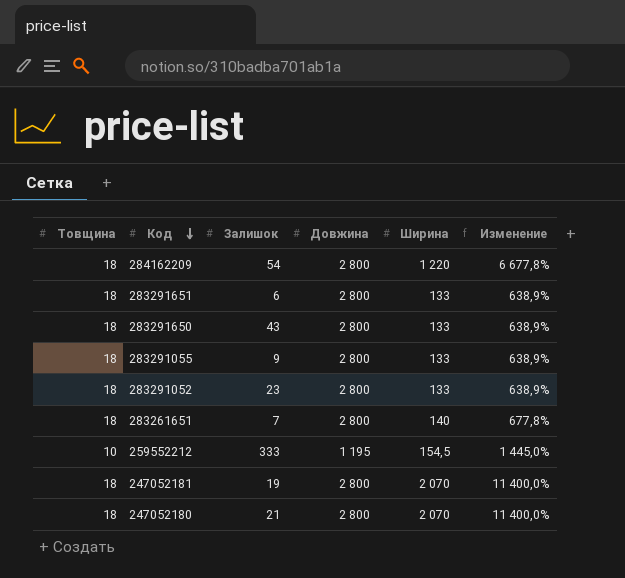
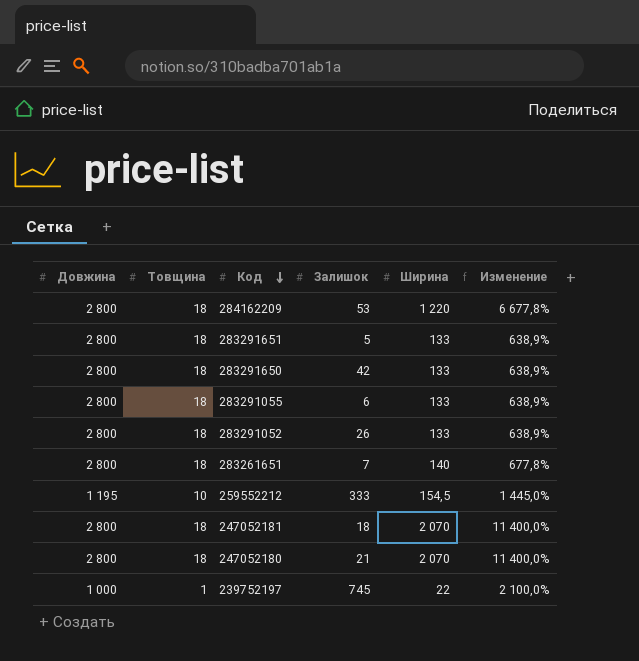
column Довжина | position: 4 -> 1
284162209 | Залишок: 54 -> 53
283291651 | Залишок: 6 -> 5
283291650 | Залишок: 43 -> 42
283291055 | Залишок: 9 -> 6
283291052 | Залишок: 23 -> 26
247052181 | Залишок: 19 -> 18
row 239752197: none -> 1 000 | 1 | 745 | 22 | 2 100,0%

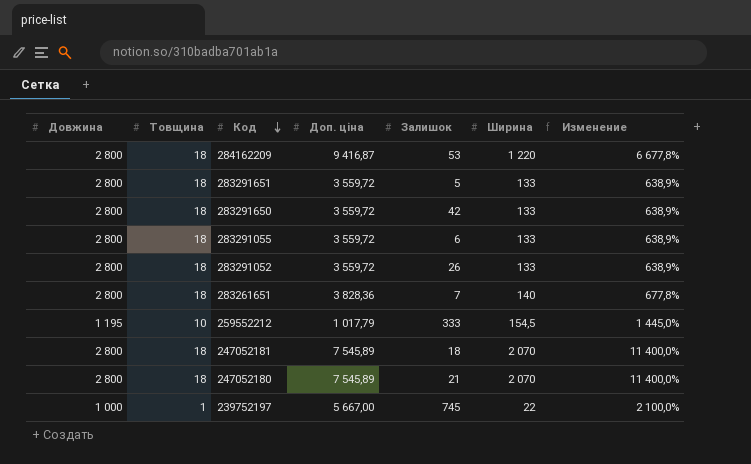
column Доп. ціна | position: none -> 4

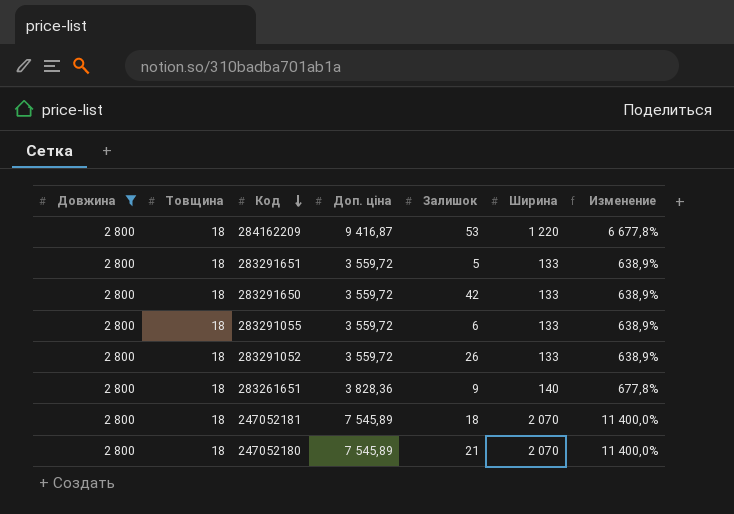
filter: none -> Довжина = 2 800
283261651 | Залишок: 7 -> 9

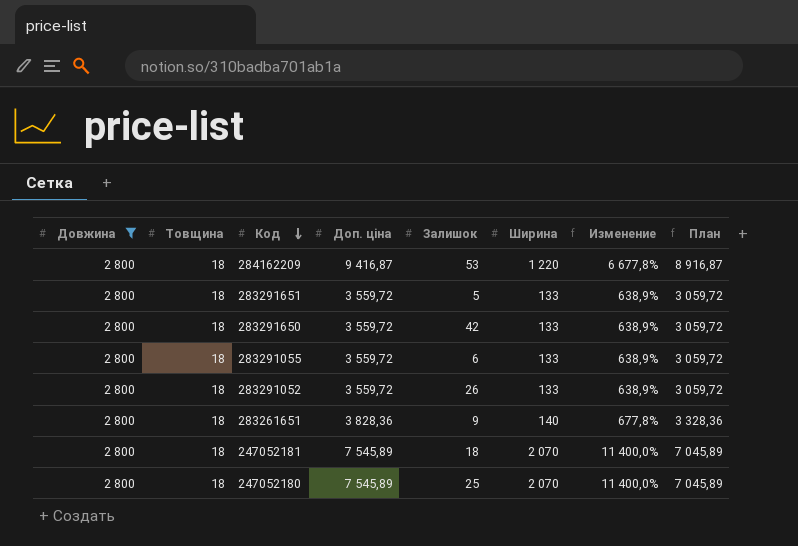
column План | formula: none -> [Доп. ціна] - 500
247052180 | Залишок: 21 -> 25

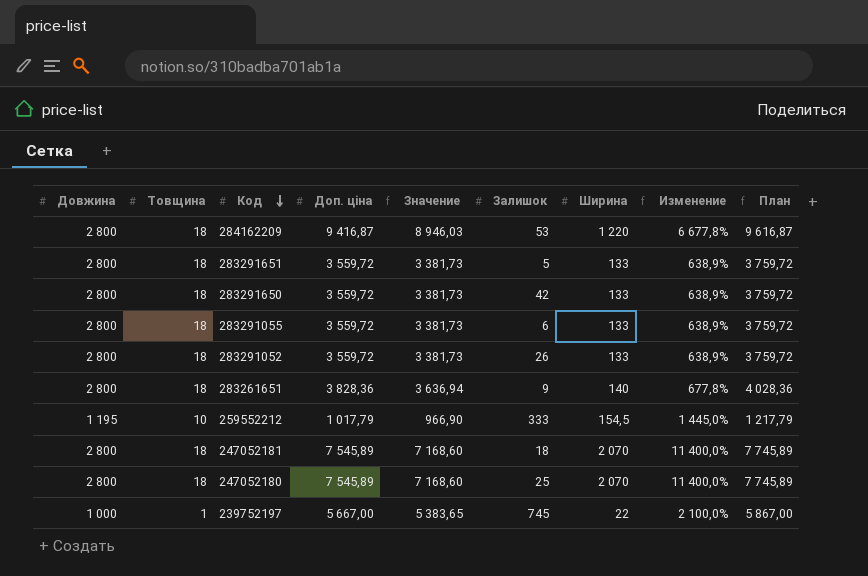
filter: Довжина = 2 800 -> none
column Значение | formula: none -> [Доп. ціна] * 0,95
column План | formula: [Доп. ціна] - 500 -> [Доп. ціна] + 200

